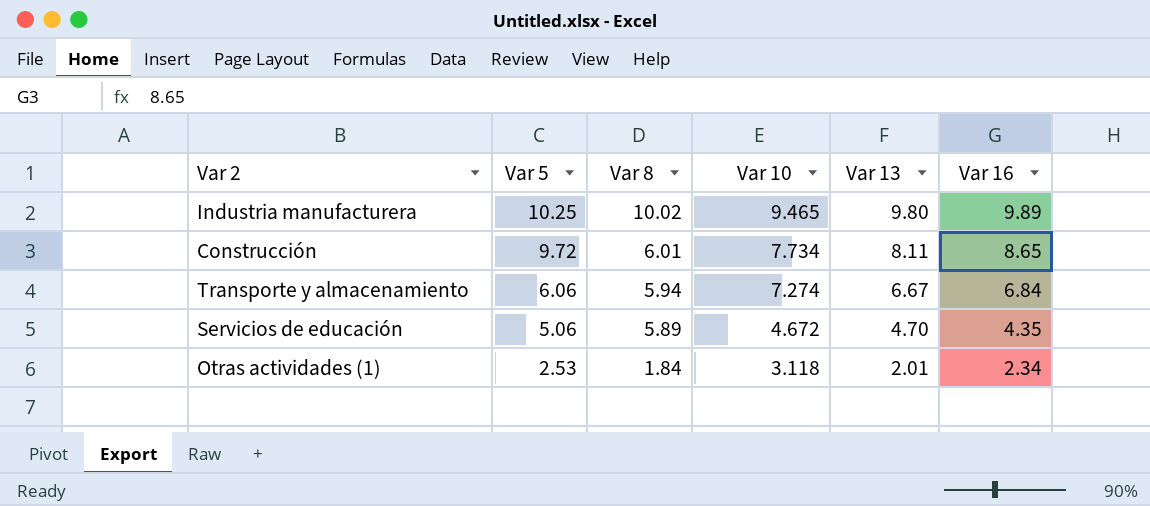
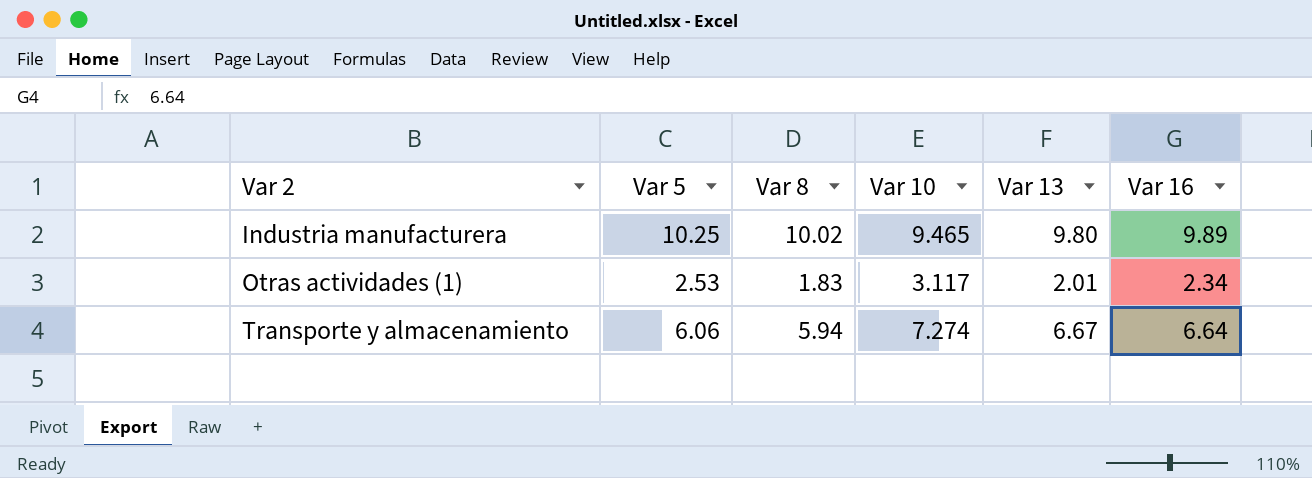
row order: Var 5 descending -> Var 2 ascending
row Construcción: 9.72 | 6.01 | 7.734 | 8.11 | 8.65 -> none
row Servicios de educación: 5.06 | 5.89 | 4.672 | 4.70 | 4.35 -> none
Otras actividades (1) | Var 8: 1.84 -> 1.83
Otras actividades (1) | Var 10: 3.118 -> 3.117
Transporte y almacenamiento | Var 16: 6.84 -> 6.64

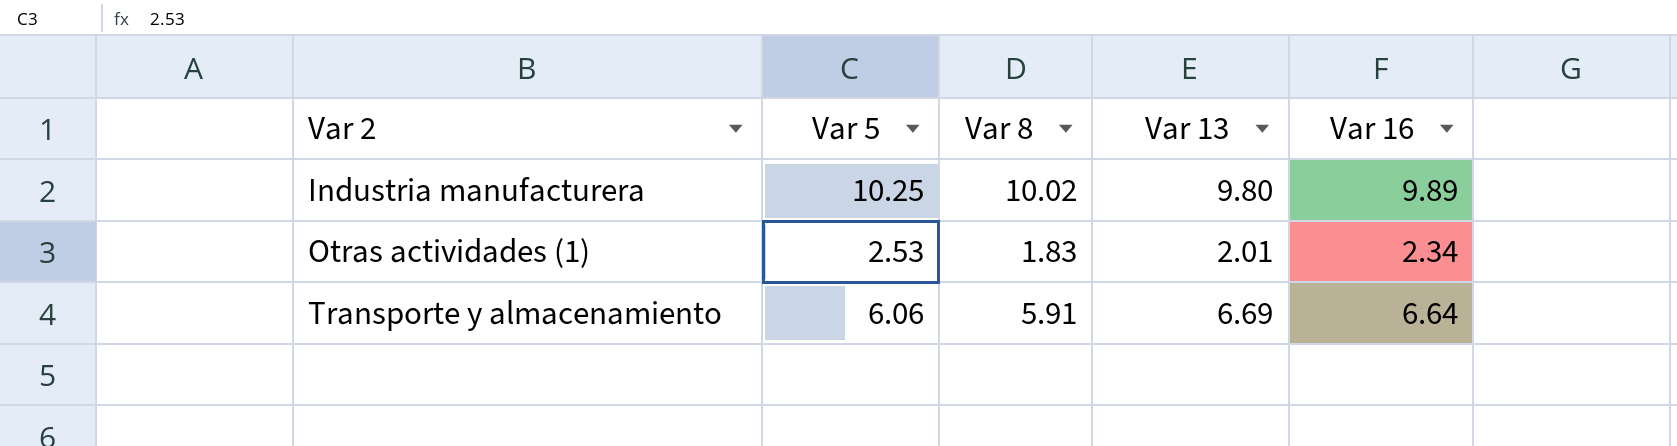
column Var 10 | position: 4 -> none
Transporte y almacenamiento | Var 8: 5.94 -> 5.91
Transporte y almacenamiento | Var 13: 6.67 -> 6.69

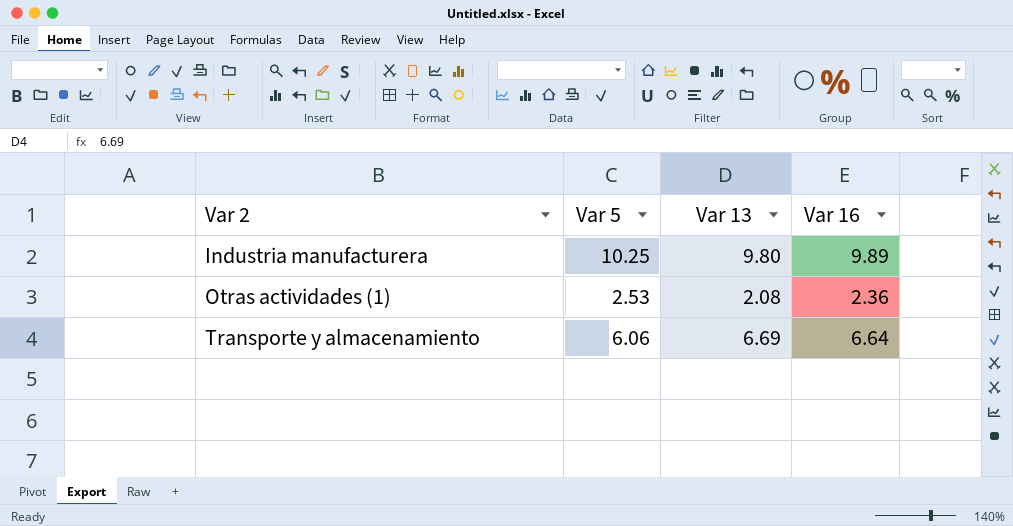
column Var 8 | position: 3 -> none
Otras actividades (1) | Var 13: 2.01 -> 2.08
Otras actividades (1) | Var 16: 2.34 -> 2.36

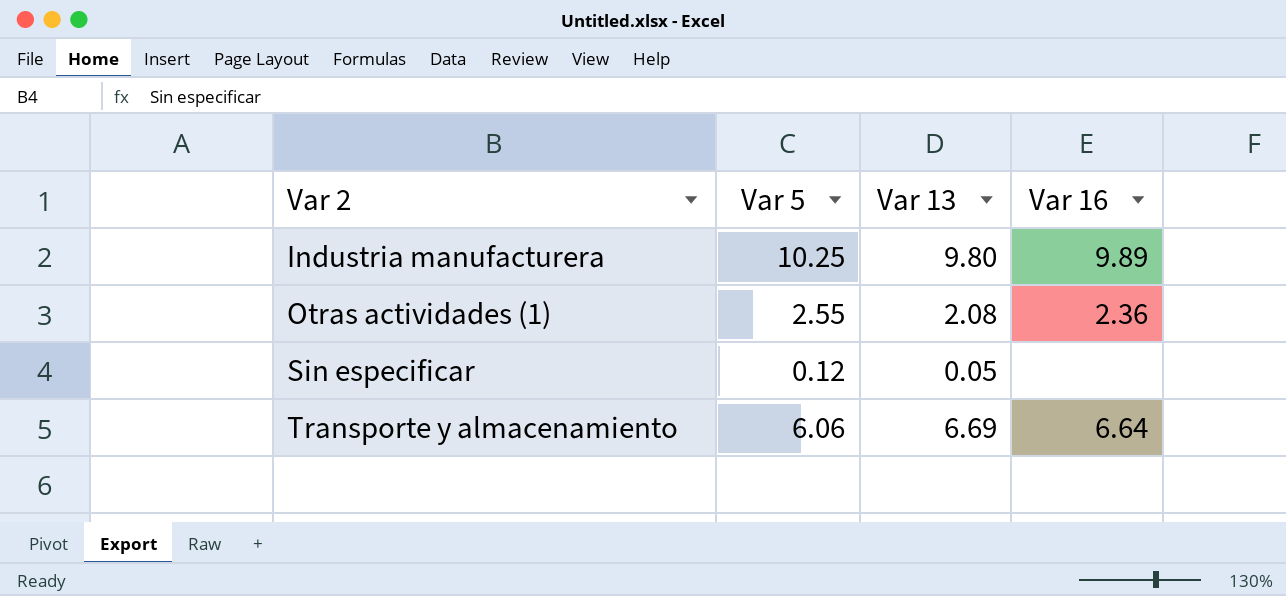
Otras actividades (1) | Var 5: 2.53 -> 2.55
row Sin especificar: none -> 0.12 | 0.05 | none

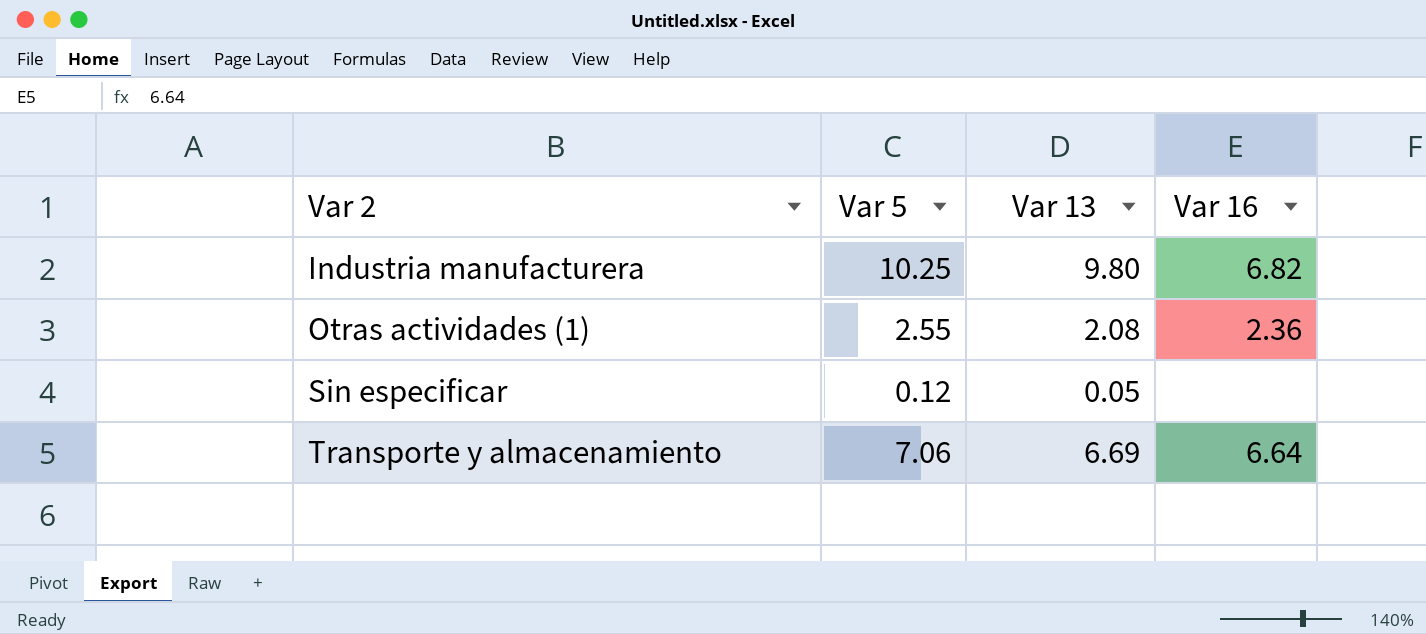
Industria manufacturera | Var 16: 9.89 -> 6.82
Transporte y almacenamiento | Var 5: 6.06 -> 7.06

